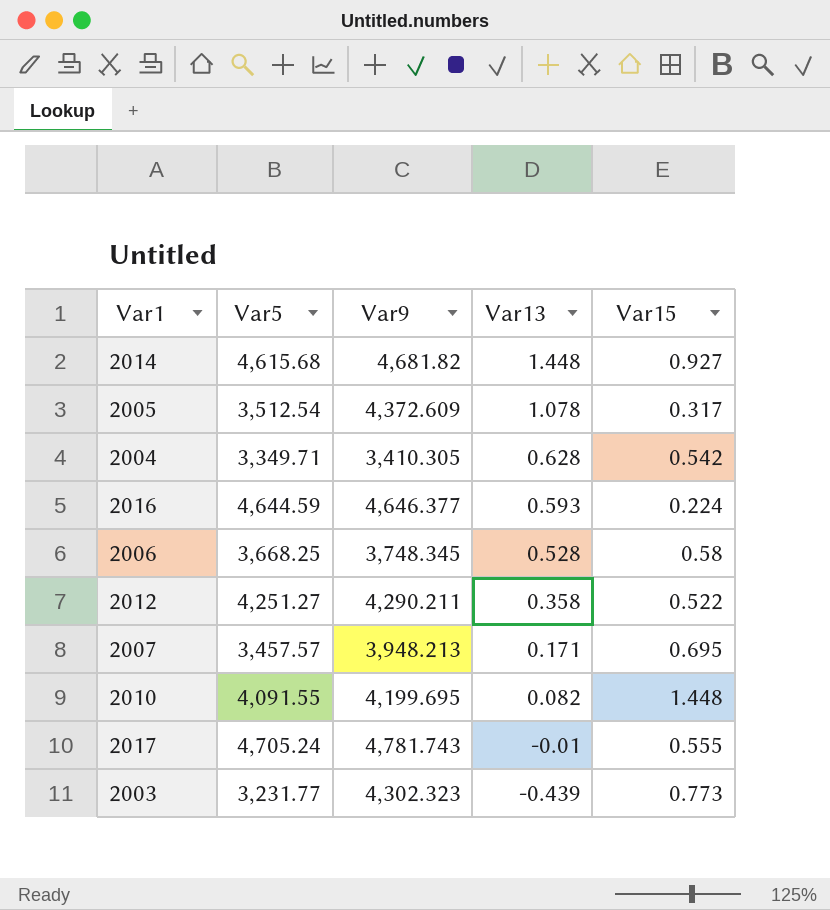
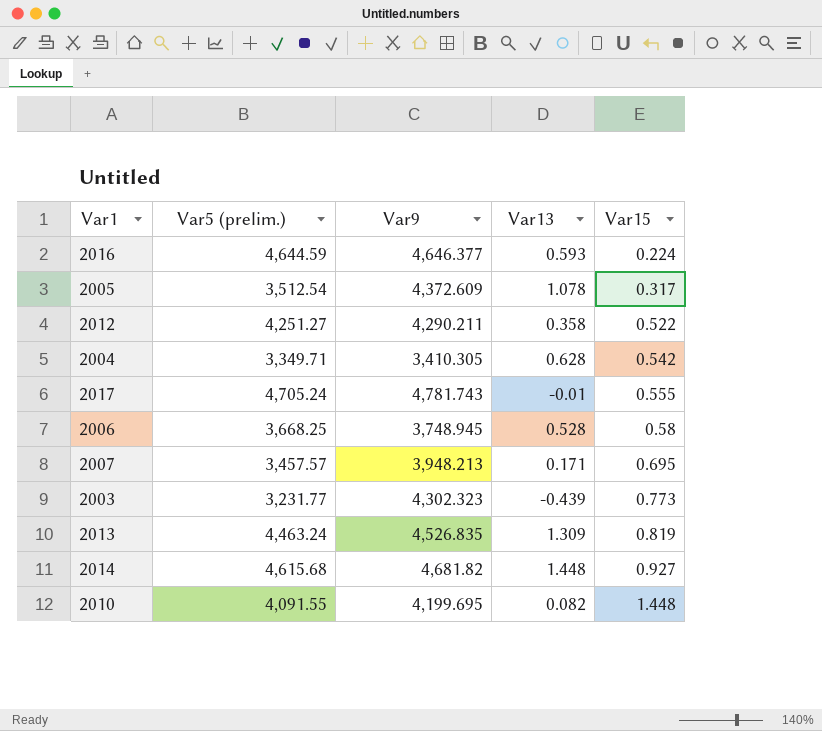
row order: Var13 descending -> Var15 ascending
column name: Var5 -> Var5 (prelim.)
2006 | Var9: 3,748.345 -> 3,748.945
row 2013: none -> 4,463.24 | 4,526.835 | 1.309 | 0.819

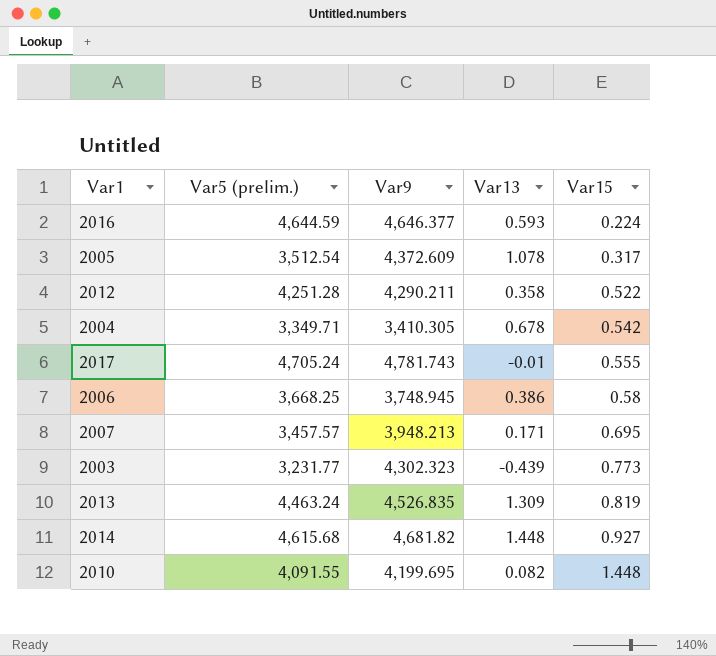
2012 | Var5 (prelim.): 4,251.27 -> 4,251.28
2004 | Var13: 0.628 -> 0.678
2006 | Var13: 0.528 -> 0.386

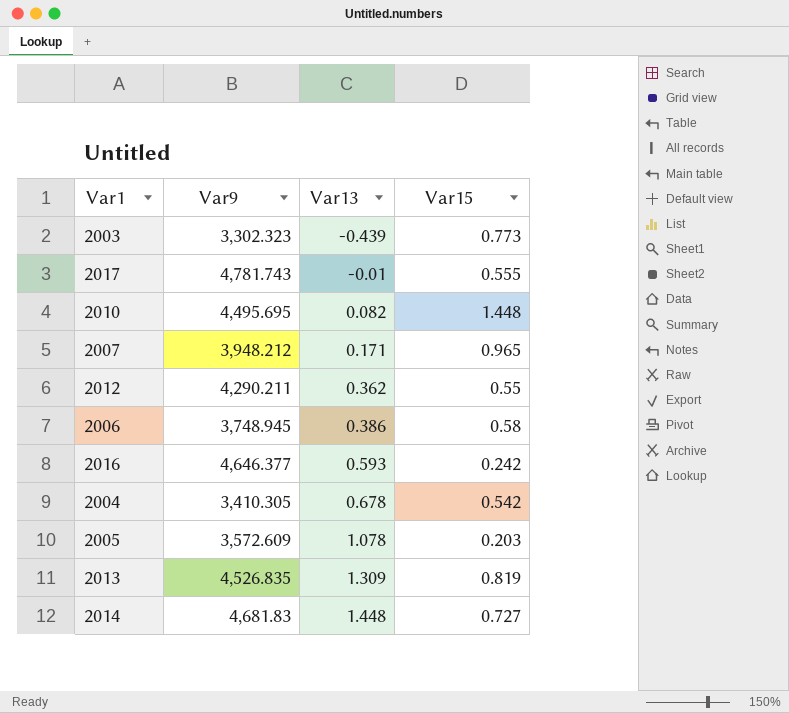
row order: Var15 ascending -> Var13 ascending
column Var5 (prelim.) | position: 2 -> none
2003 | Var9: 4,302.323 -> 3,302.323
2010 | Var9: 4,199.695 -> 4,495.695
2007 | Var9: 3,948.213 -> 3,948.212
2007 | Var15: 0.695 -> 0.965
2012 | Var13: 0.358 -> 0.362
2012 | Var15: 0.522 -> 0.55
2016 | Var15: 0.224 -> 0.242
2005 | Var9: 4,372.609 -> 3,572.609
2005 | Var15: 0.317 -> 0.203
2014 | Var9: 4,681.82 -> 4,681.83
2014 | Var15: 0.927 -> 0.727

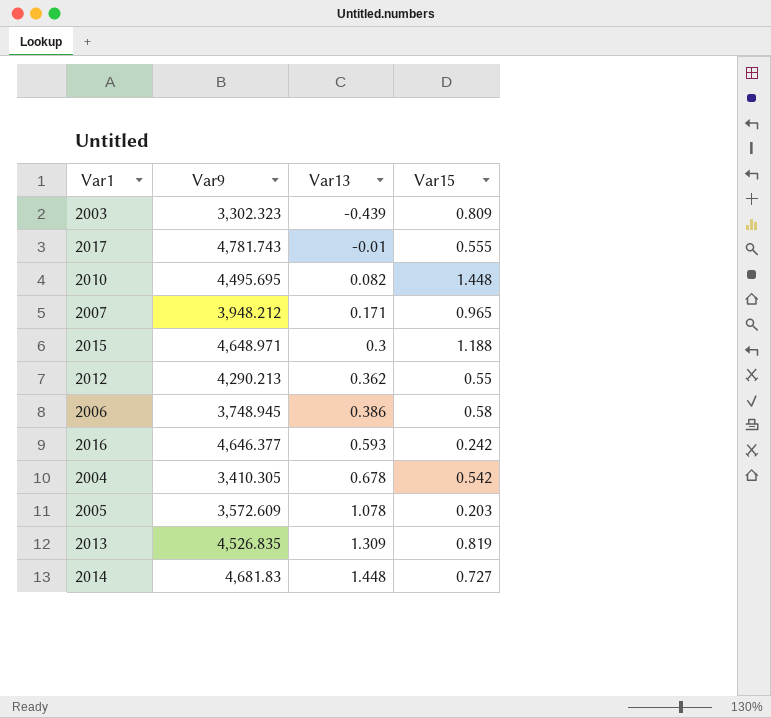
2003 | Var15: 0.773 -> 0.809
row 2015: none -> 4,648.971 | 0.3 | 1.188
2012 | Var9: 4,290.211 -> 4,290.213

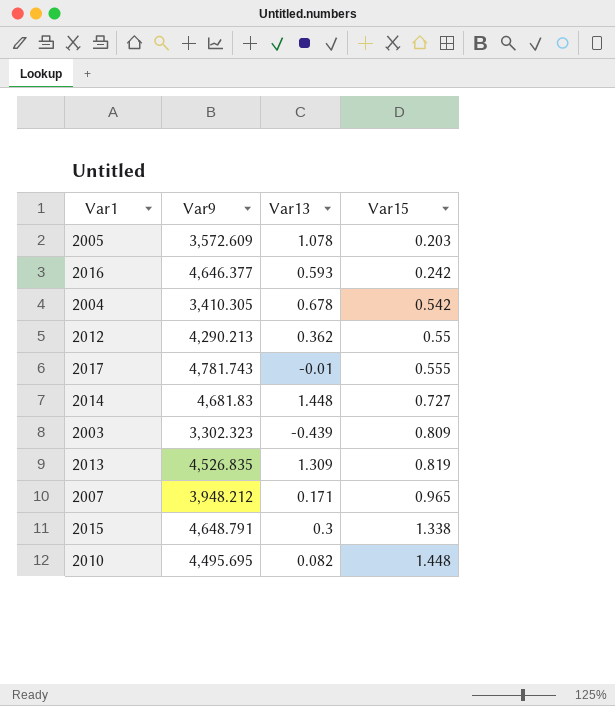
row order: Var13 ascending -> Var15 ascending
row 2006: 3,748.945 | 0.386 | 0.58 -> none
2015 | Var9: 4,648.971 -> 4,648.791
2015 | Var15: 1.188 -> 1.338

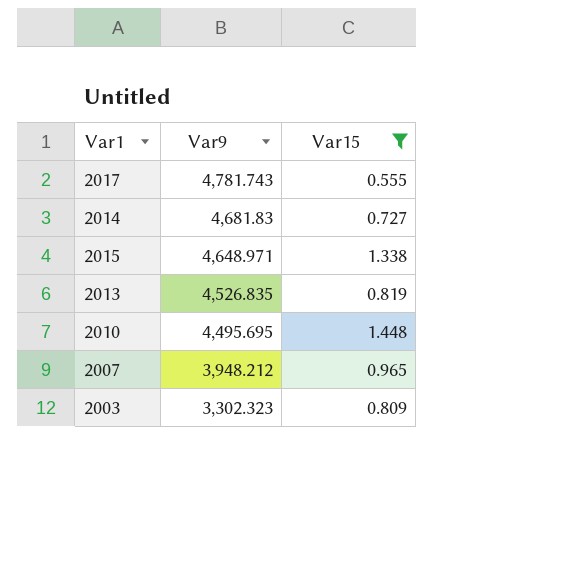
filter: none -> Var15 >= 0.555
row order: Var15 ascending -> Var9 descending
column Var13 | position: 3 -> none
2015 | Var9: 4,648.791 -> 4,648.971

